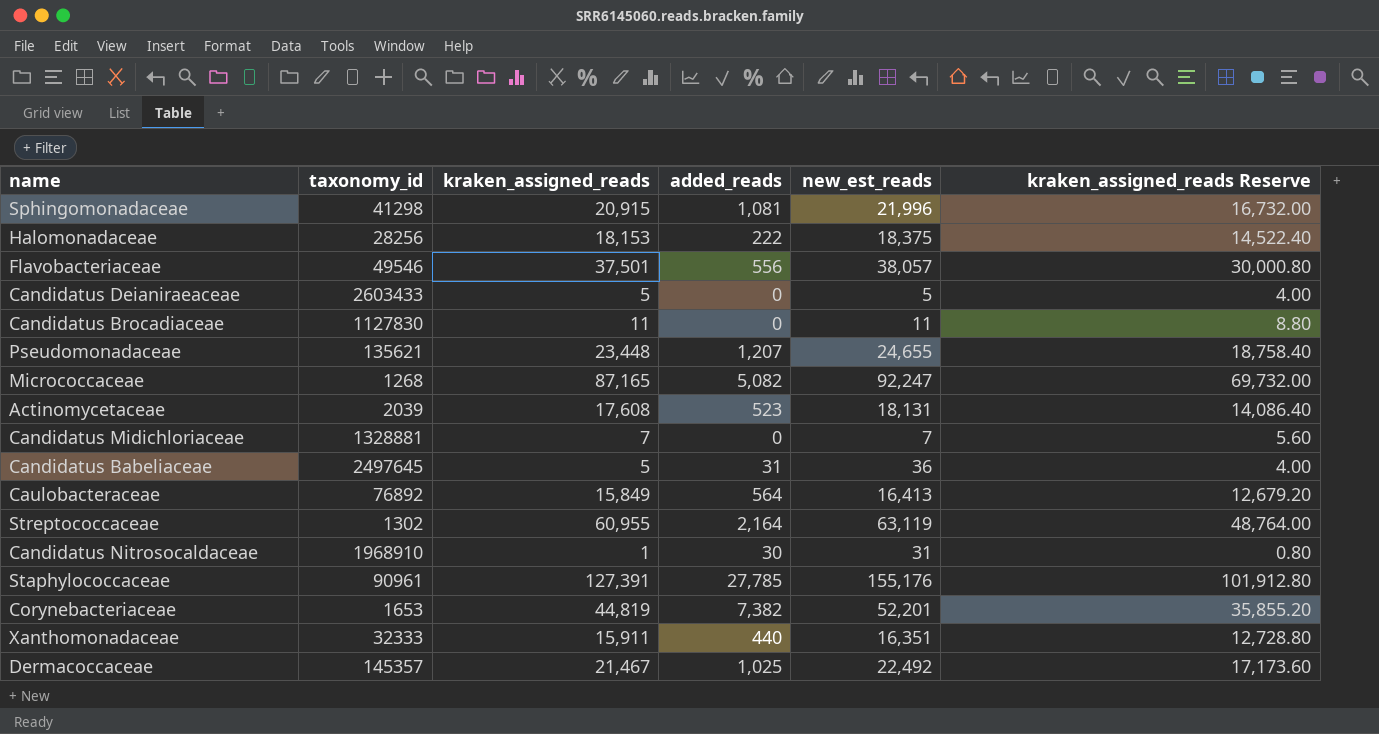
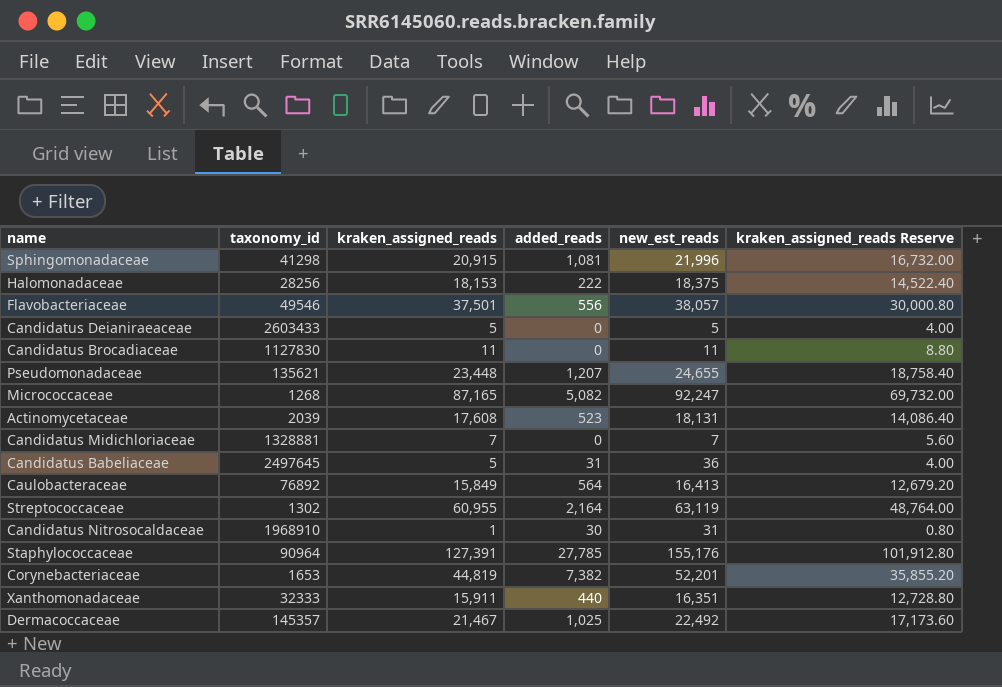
Staphylococcaceae | taxonomy_id: 90961 -> 90964

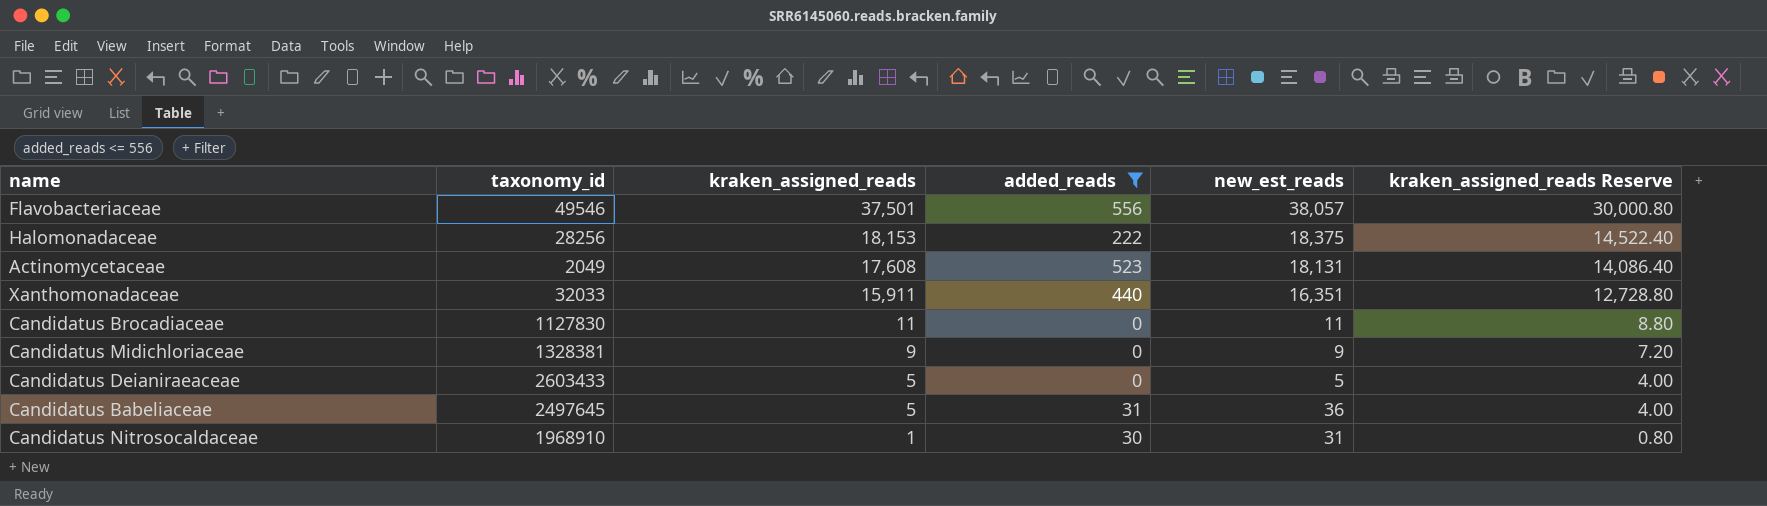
filter: none -> added_reads <= 556
row order: none -> kraken_assigned_reads descending
Actinomycetaceae | taxonomy_id: 2039 -> 2049
Xanthomonadaceae | taxonomy_id: 32333 -> 32033
Candidatus Midichloriaceae | taxonomy_id: 1328881 -> 1328381
Candidatus Midichloriaceae | kraken_assigned_reads: 7 -> 9
Candidatus Midichloriaceae | new_est_reads: 7 -> 9
Candidatus Midichloriaceae | kraken_assigned_reads Reserve: 5.60 -> 7.20

